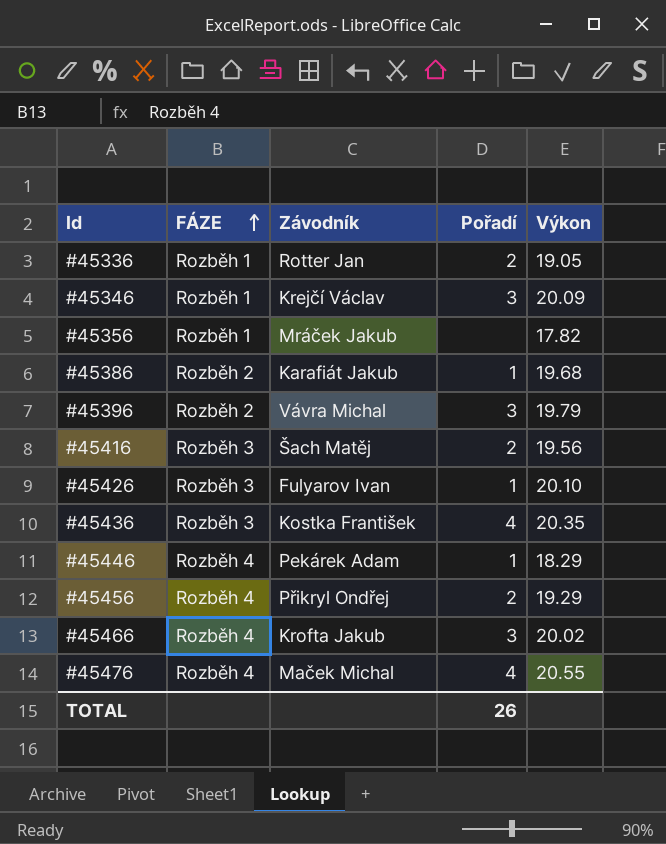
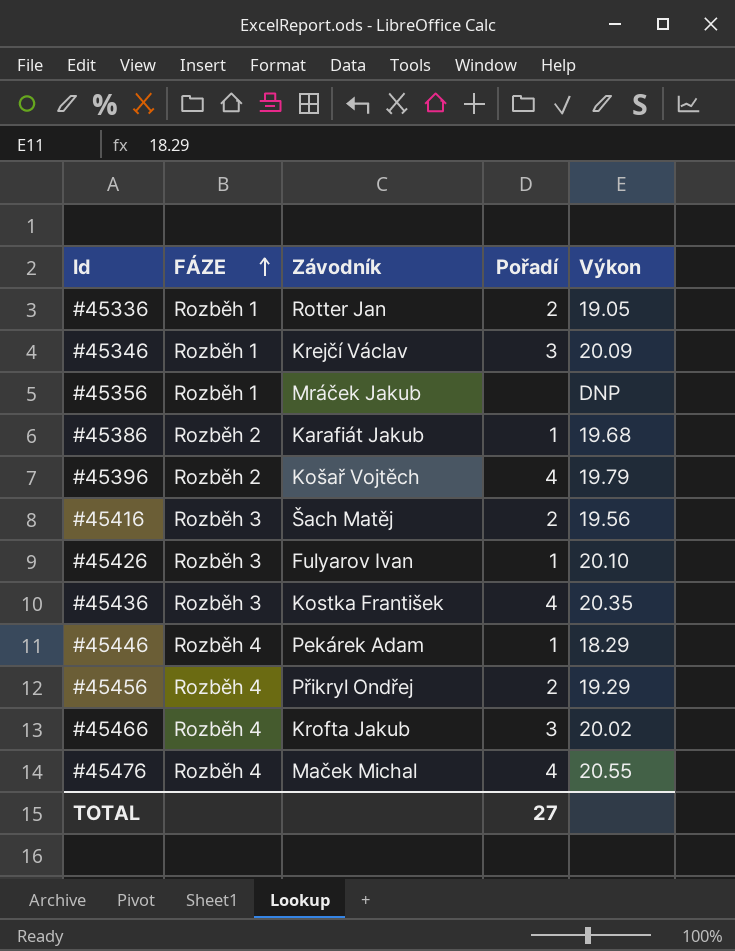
#45356 | Výkon: 17.82 -> DNP
#45396 | Závodník: Vávra Michal -> Košař Vojtěch
#45396 | Pořadí: 3 -> 4
TOTAL | Pořadí: 26 -> 27

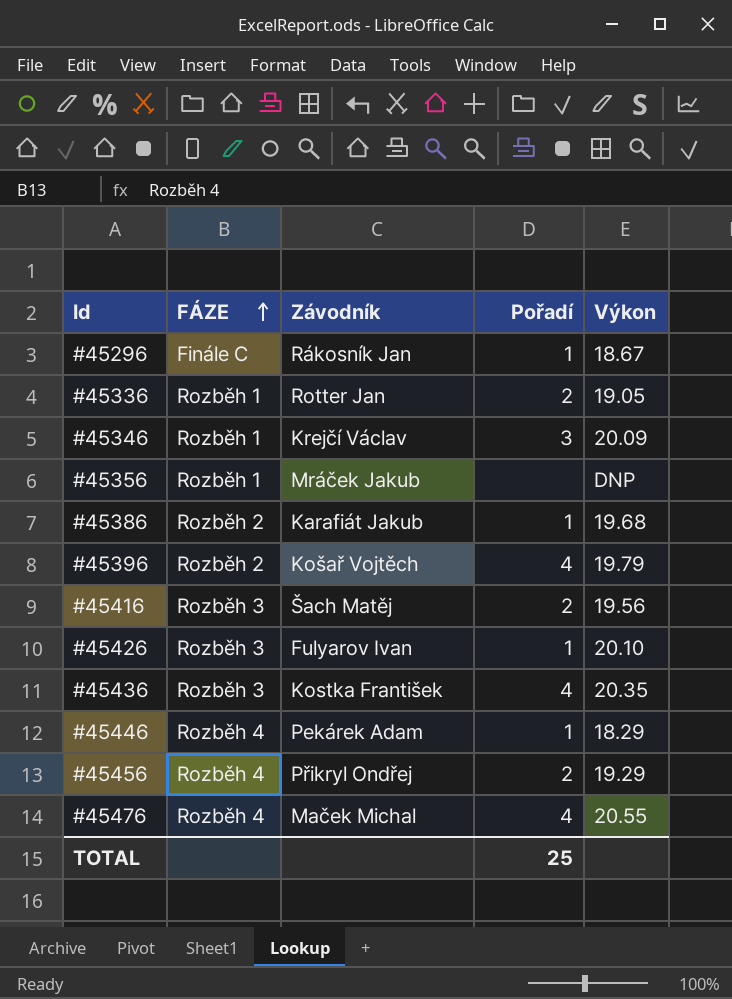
row #45466: Rozběh 4 | Krofta Jakub | 3 | 20.02 -> none
row #45296: none -> Finále C | Rákosník Jan | 1 | 18.67
TOTAL | Pořadí: 27 -> 25

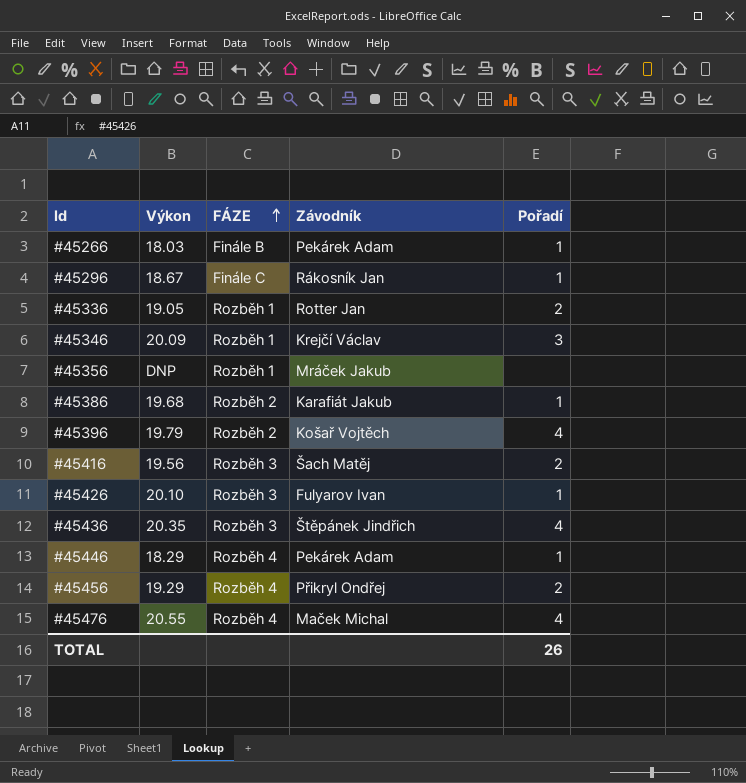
column Výkon | position: 5 -> 2
row #45266: none -> 18.03 | Finále B | Pekárek Adam | 1
#45436 | Závodník: Kostka František -> Štěpánek Jindřich
TOTAL | Pořadí: 25 -> 26

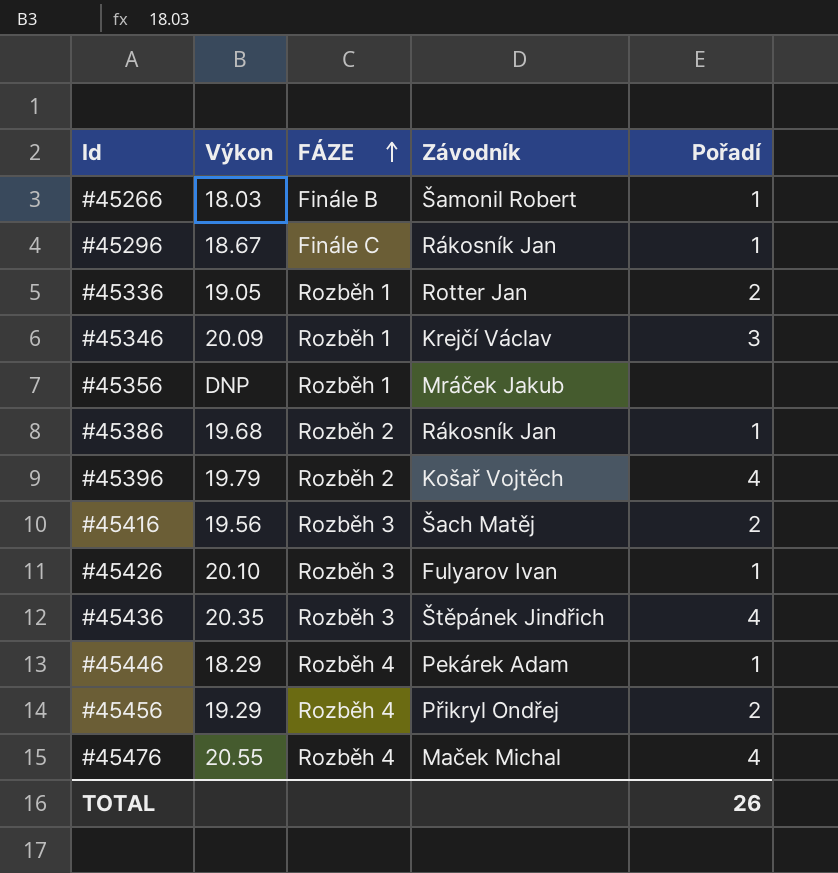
#45266 | Závodník: Pekárek Adam -> Šamonil Robert
#45386 | Závodník: Karafiát Jakub -> Rákosník Jan

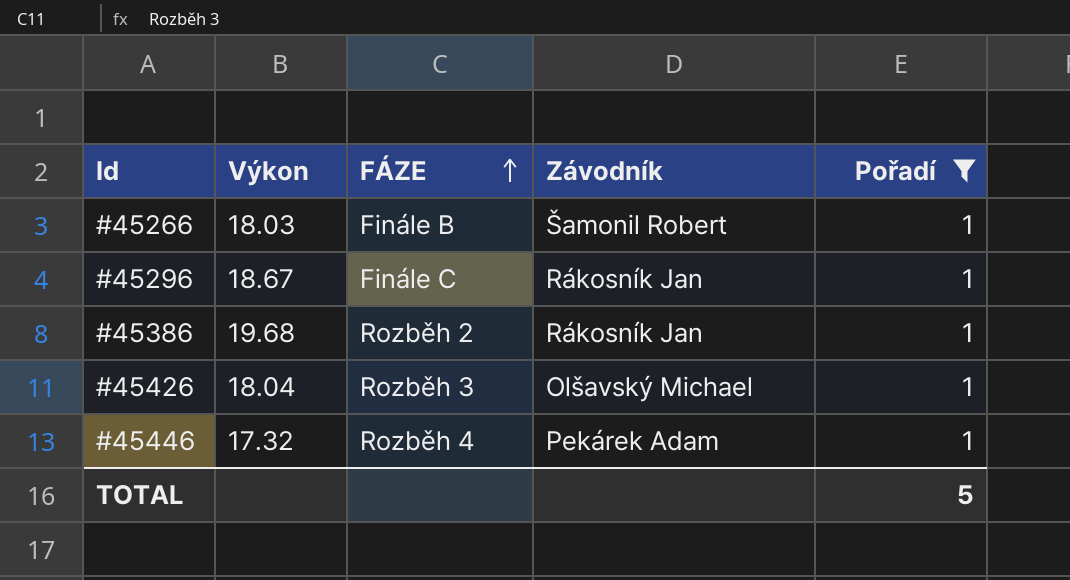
filter: none -> Pořadí = 1
#45426 | Výkon: 20.10 -> 18.04
#45426 | Závodník: Fulyarov Ivan -> Olšavský Michael
#45446 | Výkon: 18.29 -> 17.32
TOTAL | Pořadí: 26 -> 5

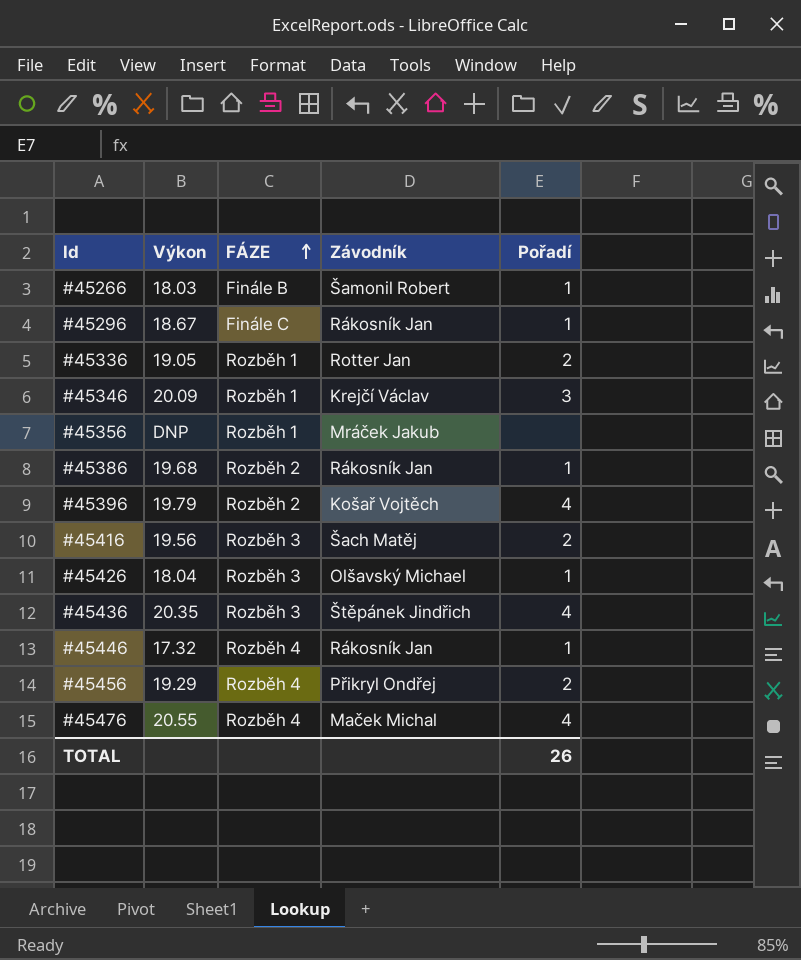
filter: Pořadí = 1 -> none
#45446 | Závodník: Pekárek Adam -> Rákosník Jan
TOTAL | Pořadí: 5 -> 26

